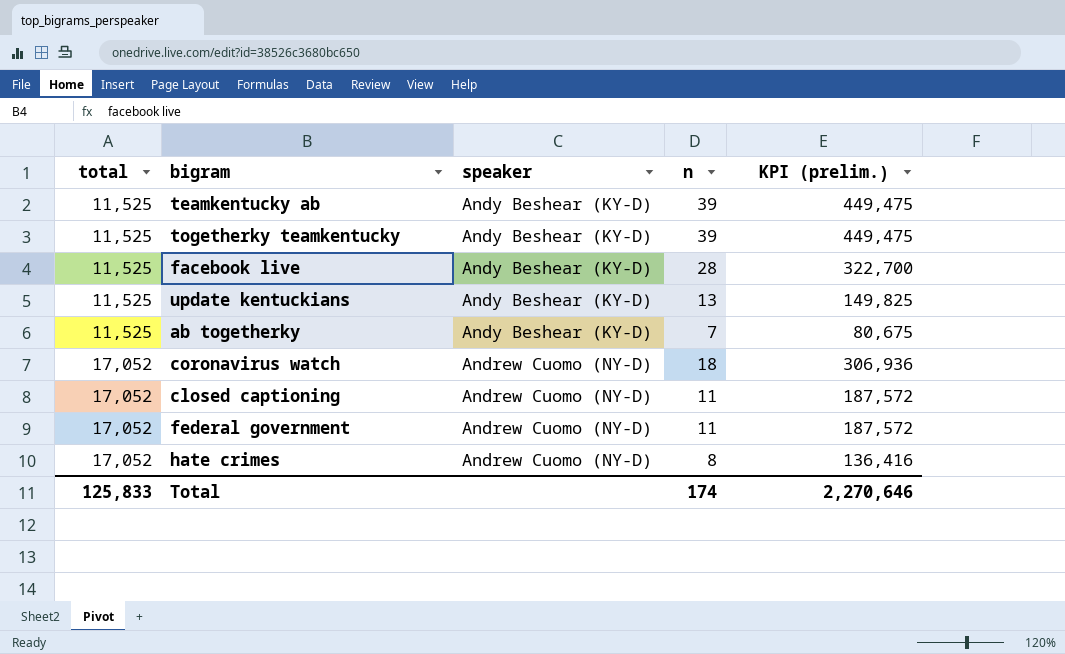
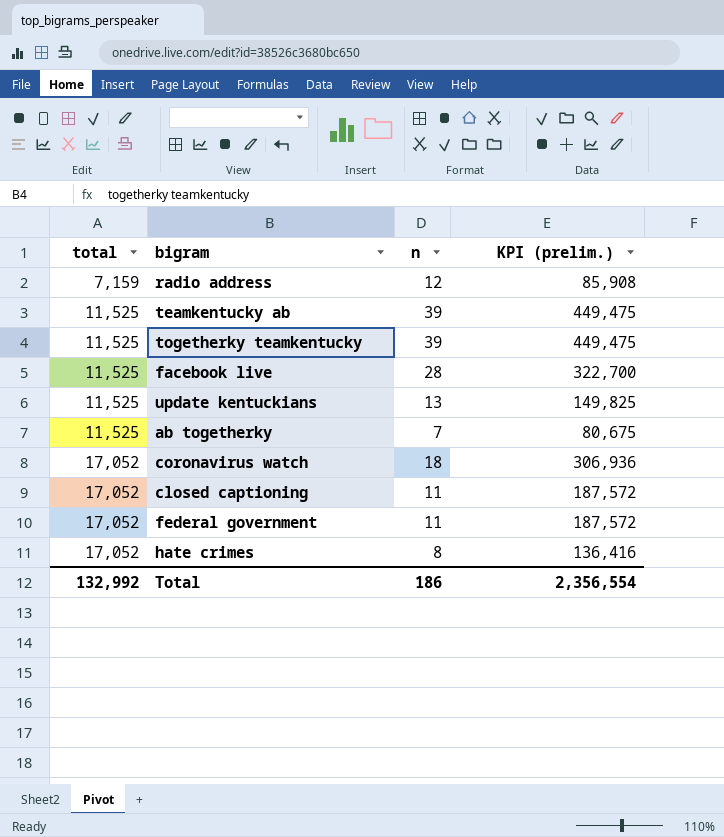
column speaker | position: 3 -> none
row radio address: none -> 7,159 | 12 | 85,908
Total | total: 125,833 -> 132,992
Total | n: 174 -> 186
Total | KPI (prelim.): 2,270,646 -> 2,356,554

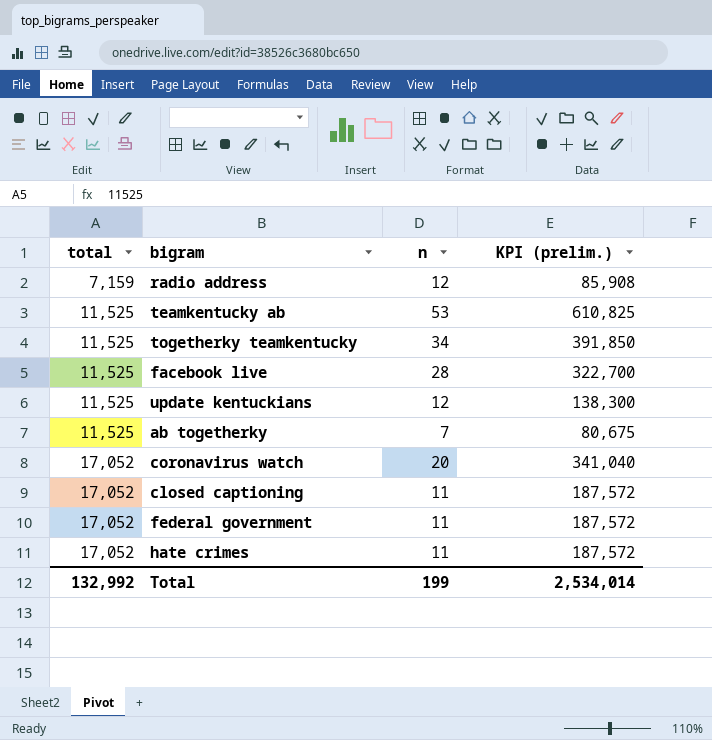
teamkentucky ab | n: 39 -> 53
teamkentucky ab | KPI (prelim.): 449,475 -> 610,825
togetherky teamkentucky | n: 39 -> 34
togetherky teamkentucky | KPI (prelim.): 449,475 -> 391,850
update kentuckians | n: 13 -> 12
update kentuckians | KPI (prelim.): 149,825 -> 138,300
coronavirus watch | n: 18 -> 20
coronavirus watch | KPI (prelim.): 306,936 -> 341,040
hate crimes | n: 8 -> 11
hate crimes | KPI (prelim.): 136,416 -> 187,572
Total | n: 186 -> 199
Total | KPI (prelim.): 2,356,554 -> 2,534,014

